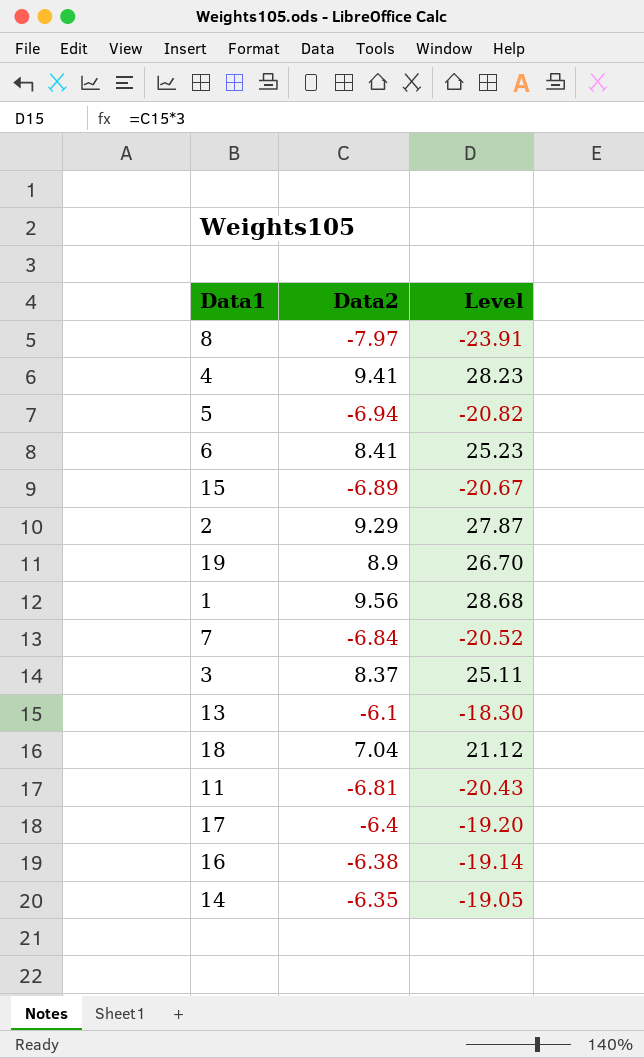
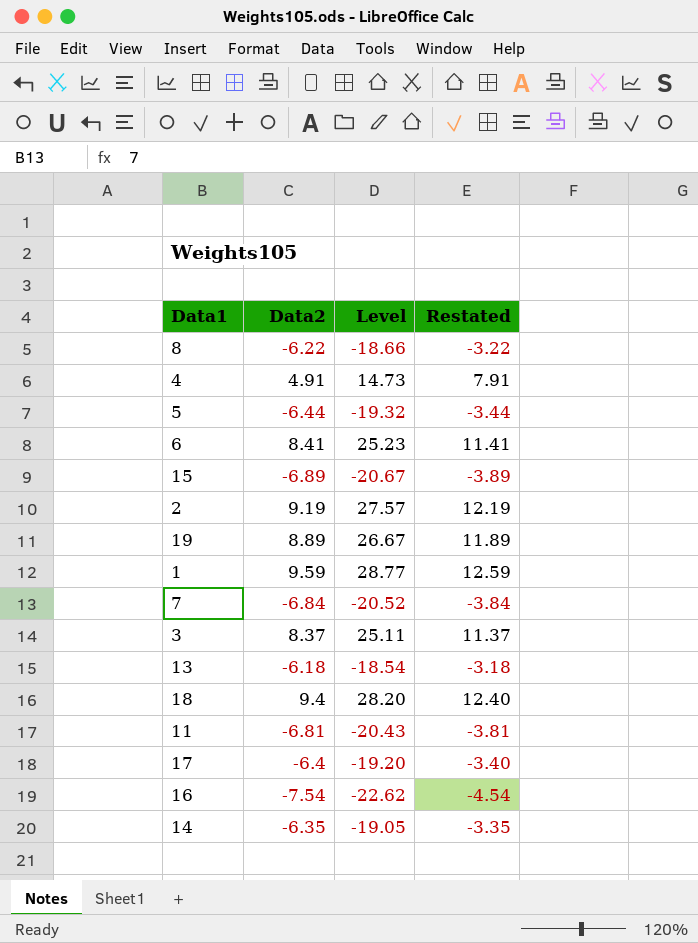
column Restated | formula: none -> [Data2] + 3
8 | Data2: -7.97 -> -6.22
8 | Level: -23.91 -> -18.66
4 | Data2: 9.41 -> 4.91
4 | Level: 28.23 -> 14.73
5 | Data2: -6.94 -> -6.44
5 | Level: -20.82 -> -19.32
2 | Data2: 9.29 -> 9.19
2 | Level: 27.87 -> 27.57
19 | Data2: 8.9 -> 8.89
19 | Level: 26.70 -> 26.67
1 | Data2: 9.56 -> 9.59
1 | Level: 28.68 -> 28.77
13 | Data2: -6.1 -> -6.18
13 | Level: -18.30 -> -18.54
18 | Data2: 7.04 -> 9.4
18 | Level: 21.12 -> 28.20
16 | Data2: -6.38 -> -7.54
16 | Level: -19.14 -> -22.62

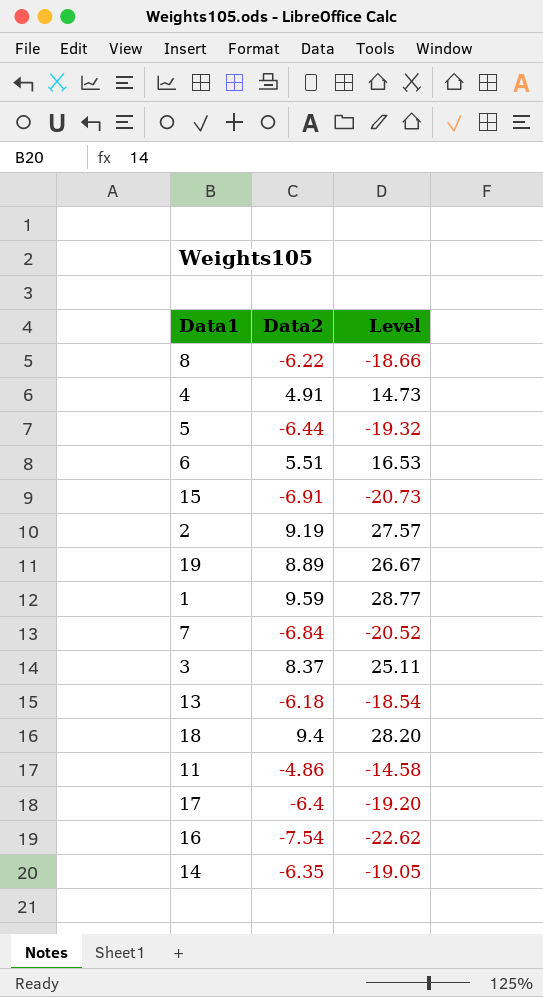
column Restated | formula: [Data2] + 3 -> none
6 | Data2: 8.41 -> 5.51
6 | Level: 25.23 -> 16.53
15 | Data2: -6.89 -> -6.91
15 | Level: -20.67 -> -20.73
11 | Data2: -6.81 -> -4.86
11 | Level: -20.43 -> -14.58

